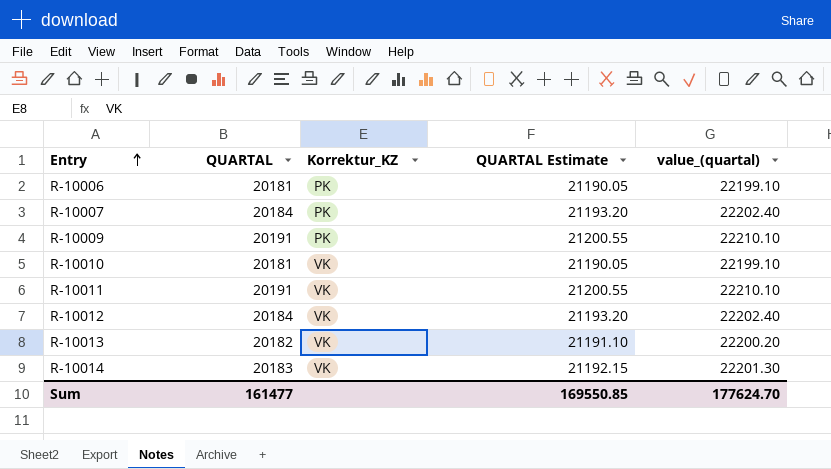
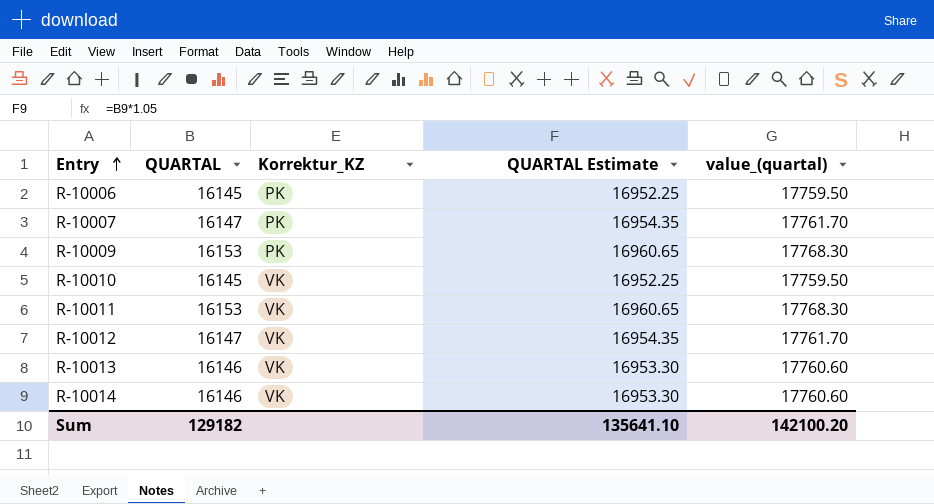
R-10006 | QUARTAL: 20181 -> 16145
R-10006 | QUARTAL Estimate: 21190.05 -> 16952.25
R-10006 | value_(quartal): 22199.10 -> 17759.50
R-10007 | QUARTAL: 20184 -> 16147
R-10007 | QUARTAL Estimate: 21193.20 -> 16954.35
R-10007 | value_(quartal): 22202.40 -> 17761.70
R-10009 | QUARTAL: 20191 -> 16153
R-10009 | QUARTAL Estimate: 21200.55 -> 16960.65
R-10009 | value_(quartal): 22210.10 -> 17768.30
R-10010 | QUARTAL: 20181 -> 16145
R-10010 | QUARTAL Estimate: 21190.05 -> 16952.25
R-10010 | value_(quartal): 22199.10 -> 17759.50
R-10011 | QUARTAL: 20191 -> 16153
R-10011 | QUARTAL Estimate: 21200.55 -> 16960.65
R-10011 | value_(quartal): 22210.10 -> 17768.30
R-10012 | QUARTAL: 20184 -> 16147
R-10012 | QUARTAL Estimate: 21193.20 -> 16954.35
R-10012 | value_(quartal): 22202.40 -> 17761.70
R-10013 | QUARTAL: 20182 -> 16146
R-10013 | QUARTAL Estimate: 21191.10 -> 16953.30
R-10013 | value_(quartal): 22200.20 -> 17760.60
R-10014 | QUARTAL: 20183 -> 16146
R-10014 | QUARTAL Estimate: 21192.15 -> 16953.30
R-10014 | value_(quartal): 22201.30 -> 17760.60
Sum | QUARTAL: 161477 -> 129182
Sum | QUARTAL Estimate: 169550.85 -> 135641.10
Sum | value_(quartal): 177624.70 -> 142100.20

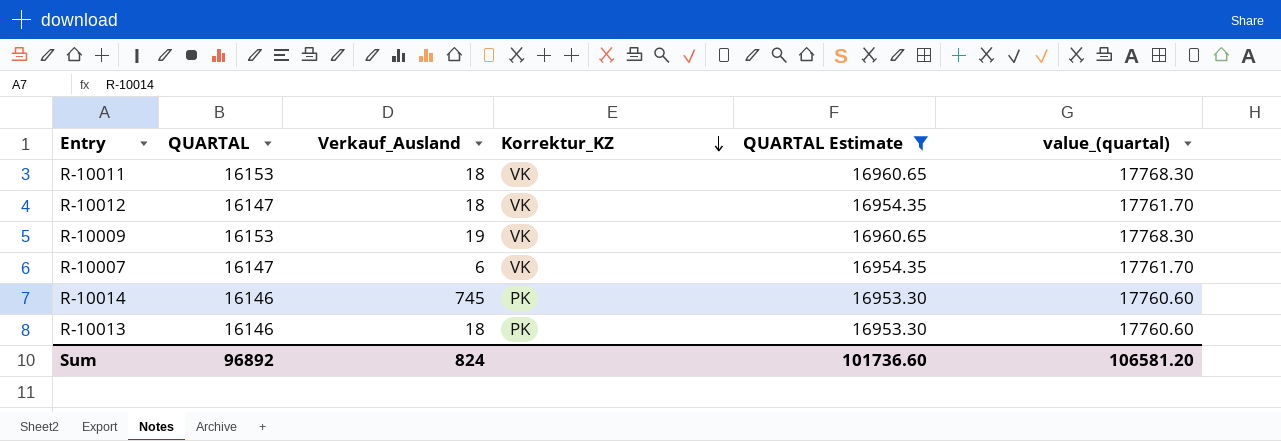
filter: none -> QUARTAL Estimate != 16952.25
row order: Entry ascending -> Korrektur_KZ descending
column Verkauf_Ausland | position: none -> 3
R-10009 | Korrektur_KZ: PK -> VK
R-10007 | Korrektur_KZ: PK -> VK
R-10014 | Korrektur_KZ: VK -> PK
R-10013 | Korrektur_KZ: VK -> PK
Sum | QUARTAL: 129182 -> 96892
Sum | QUARTAL Estimate: 135641.10 -> 101736.60
Sum | value_(quartal): 142100.20 -> 106581.20

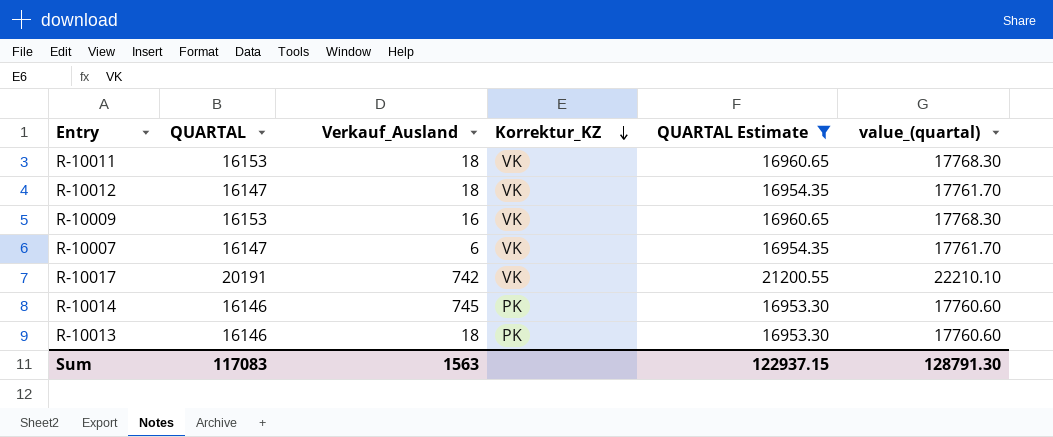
R-10009 | Verkauf_Ausland: 19 -> 16
row R-10017: none -> 20191 | 742 | VK | 21200.55 | 22210.10
Sum | QUARTAL: 96892 -> 117083
Sum | Verkauf_Ausland: 824 -> 1563
Sum | QUARTAL Estimate: 101736.60 -> 122937.15
Sum | value_(quartal): 106581.20 -> 128791.30

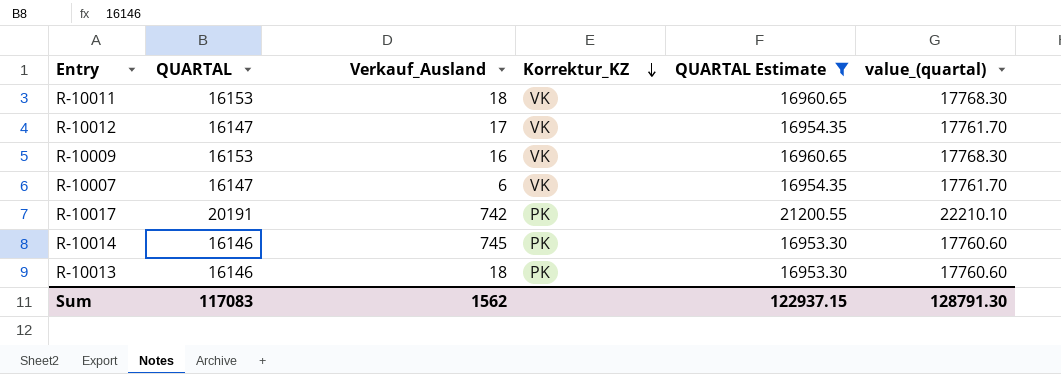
R-10012 | Verkauf_Ausland: 18 -> 17
R-10017 | Korrektur_KZ: VK -> PK
Sum | Verkauf_Ausland: 1563 -> 1562

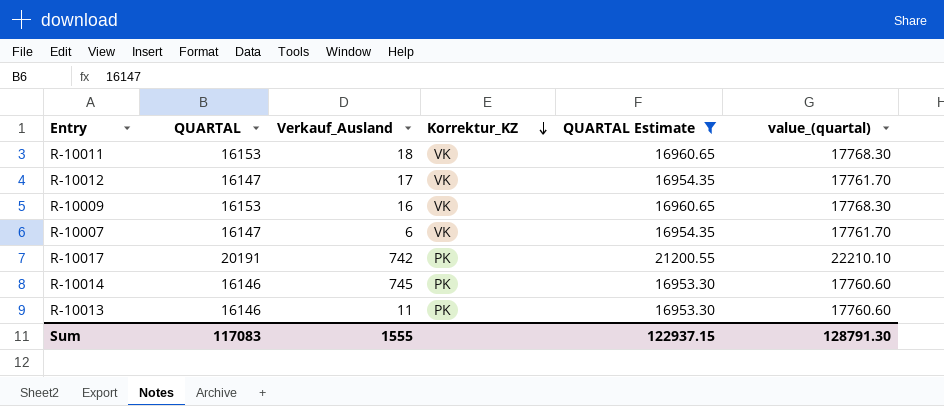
R-10013 | Verkauf_Ausland: 18 -> 11
Sum | Verkauf_Ausland: 1562 -> 1555

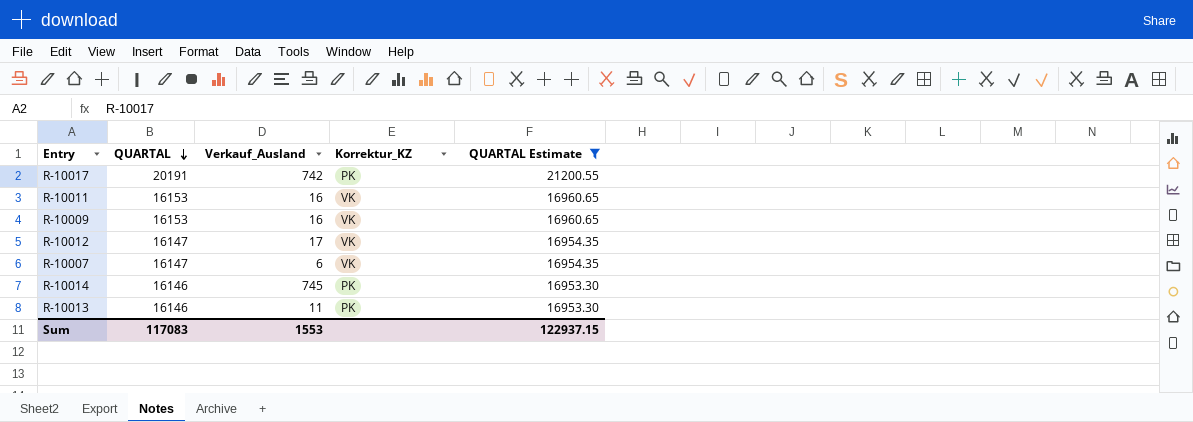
row order: Korrektur_KZ descending -> QUARTAL descending
column value_(quartal) | formula: [QUARTAL] * 1.1 -> none
R-10011 | Verkauf_Ausland: 18 -> 16
Sum | Verkauf_Ausland: 1555 -> 1553

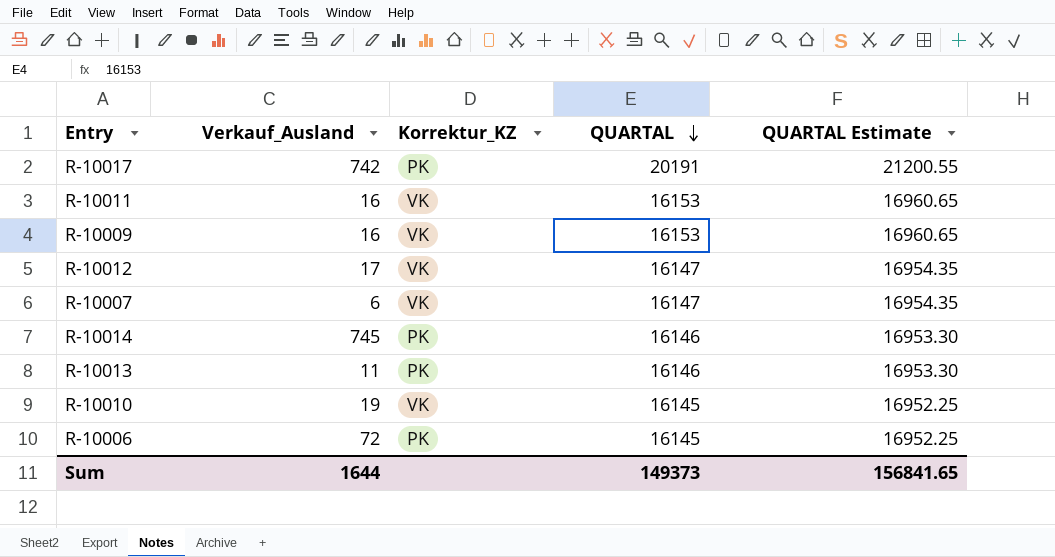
filter: QUARTAL Estimate != 16952.25 -> none
column QUARTAL | position: 2 -> 4
Sum | Verkauf_Ausland: 1553 -> 1644
Sum | QUARTAL: 117083 -> 149373
Sum | QUARTAL Estimate: 122937.15 -> 156841.65

